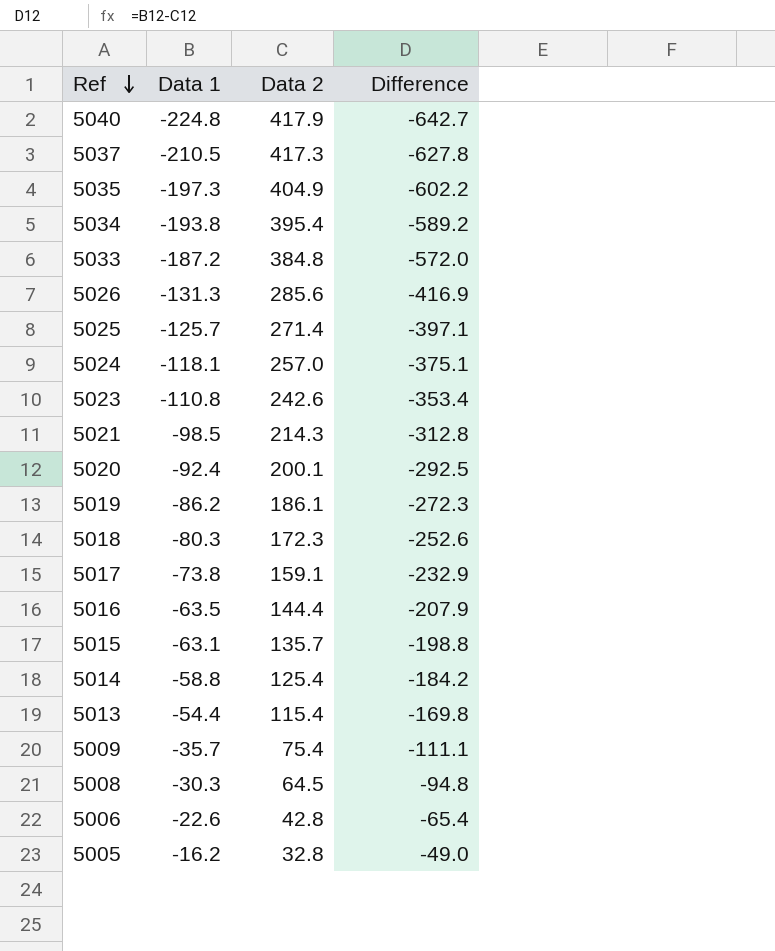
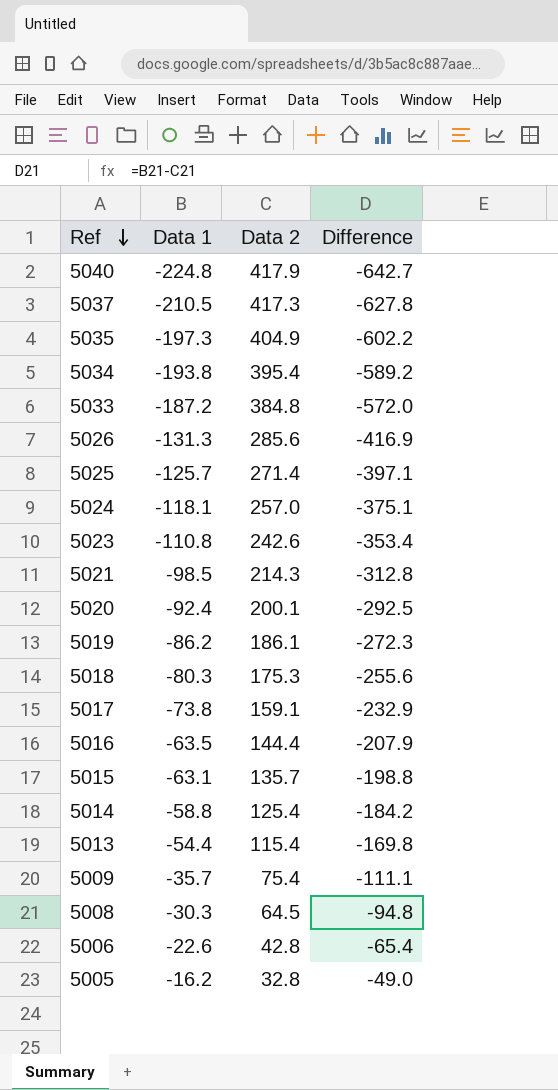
5018 | Data 2: 172.3 -> 175.3
5018 | Difference: -252.6 -> -255.6

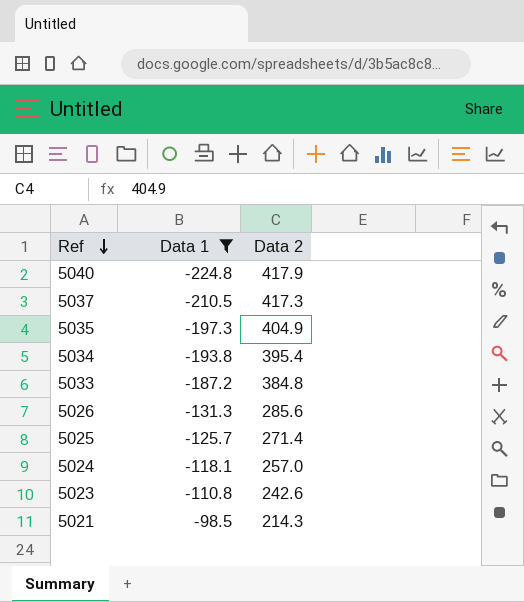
filter: none -> Data 1 <= -98.5
column Difference | formula: [Data 1] - [Data 2] -> none

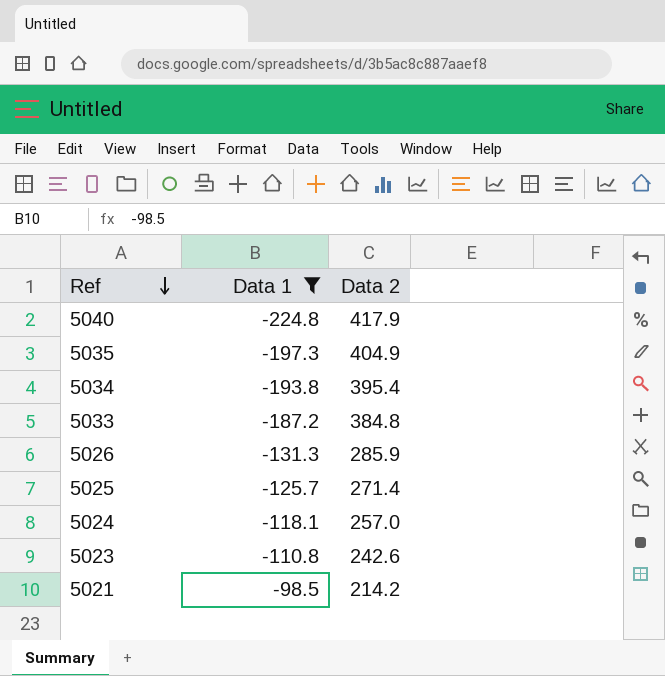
row 5037: -210.5 | 417.3 -> none
5026 | Data 2: 285.6 -> 285.9
5021 | Data 2: 214.3 -> 214.2

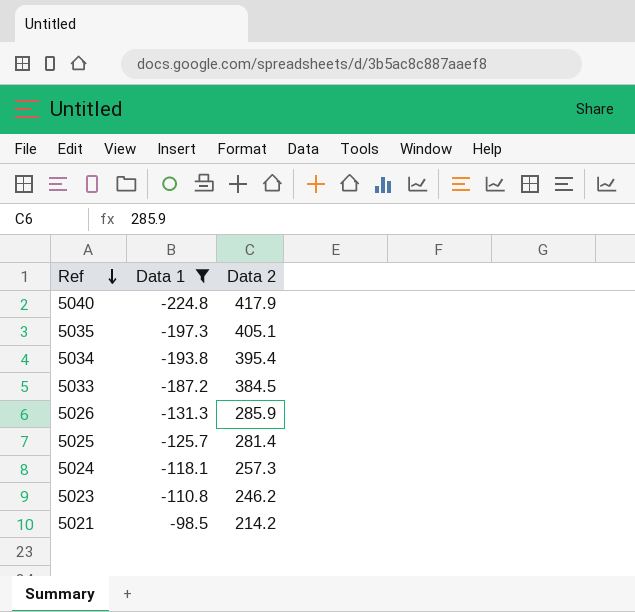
5035 | Data 2: 404.9 -> 405.1
5033 | Data 2: 384.8 -> 384.5
5025 | Data 2: 271.4 -> 281.4
5024 | Data 2: 257.0 -> 257.3
5023 | Data 2: 242.6 -> 246.2

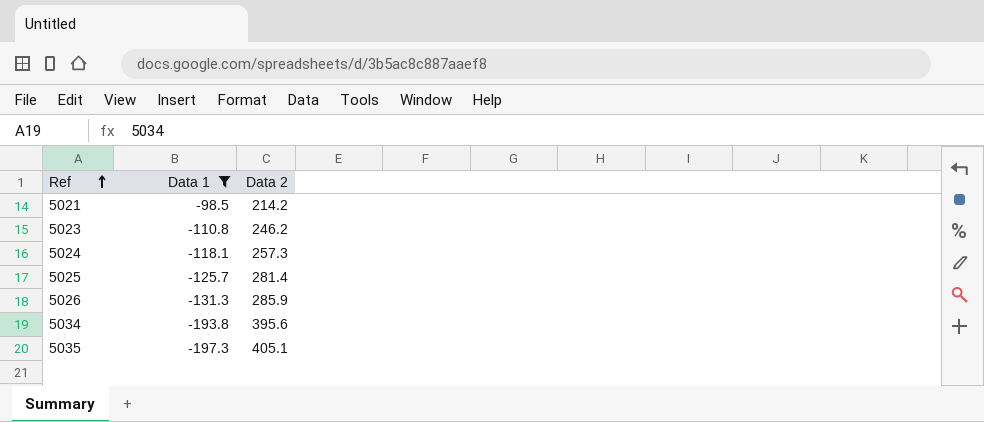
row order: Ref descending -> Ref ascending
row 5040: -224.8 | 417.9 -> none
row 5033: -187.2 | 384.5 -> none
5034 | Data 2: 395.4 -> 395.6

